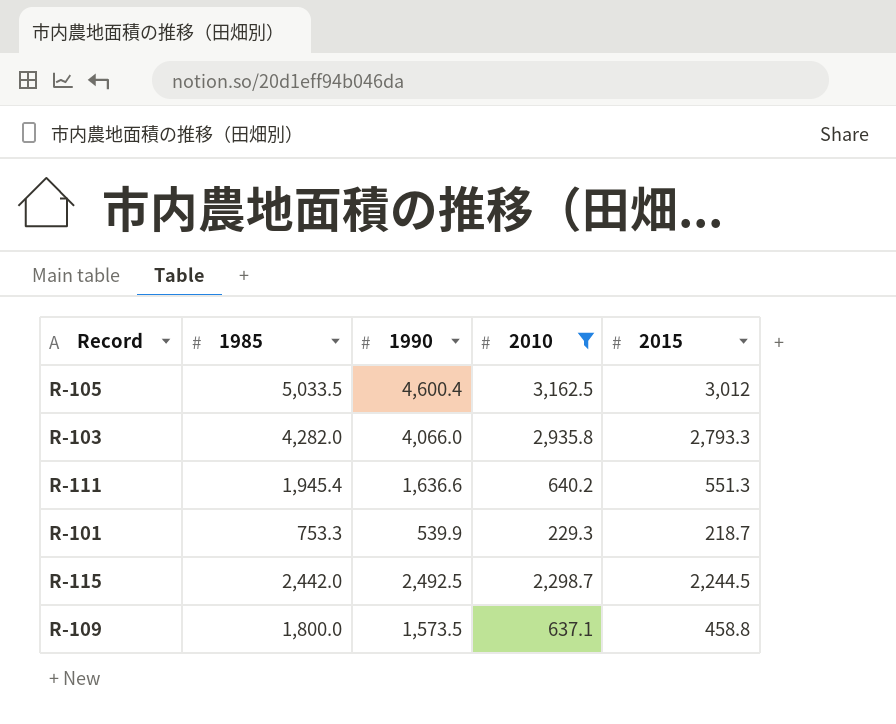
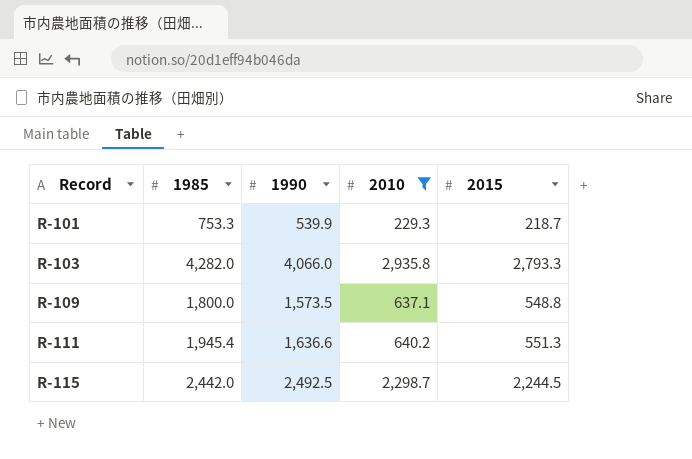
row order: none -> Record ascending
row R-105: 5,033.5 | 4,600.4 | 3,162.5 | 3,012 -> none
R-109 | 2015: 458.8 -> 548.8

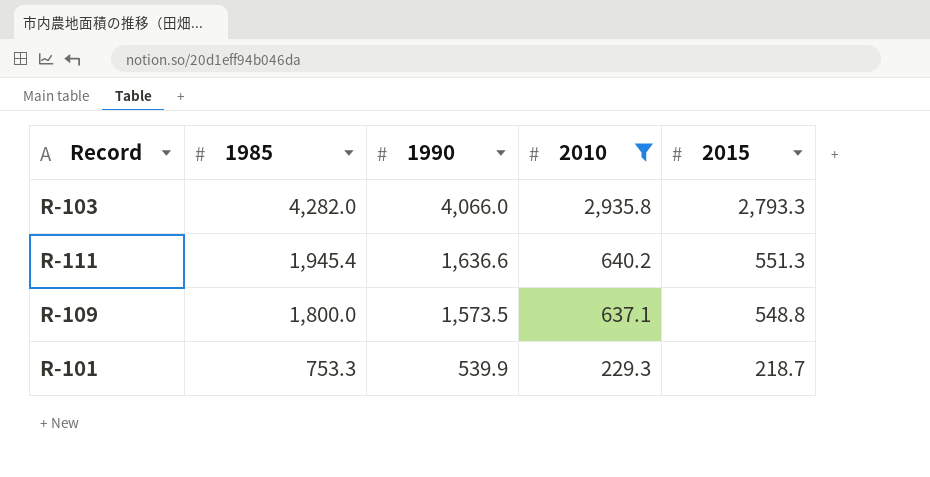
row order: Record ascending -> 1985 descending
row R-115: 2,442.0 | 2,492.5 | 2,298.7 | 2,244.5 -> none

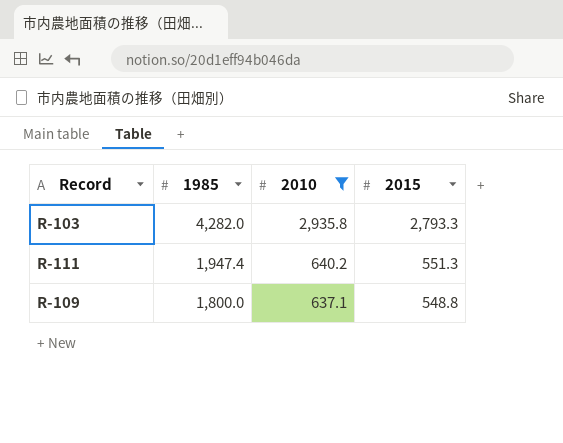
column 1990 | position: 3 -> none
row R-101: 753.3 | 539.9 | 229.3 | 218.7 -> none
R-111 | 1985: 1,945.4 -> 1,947.4

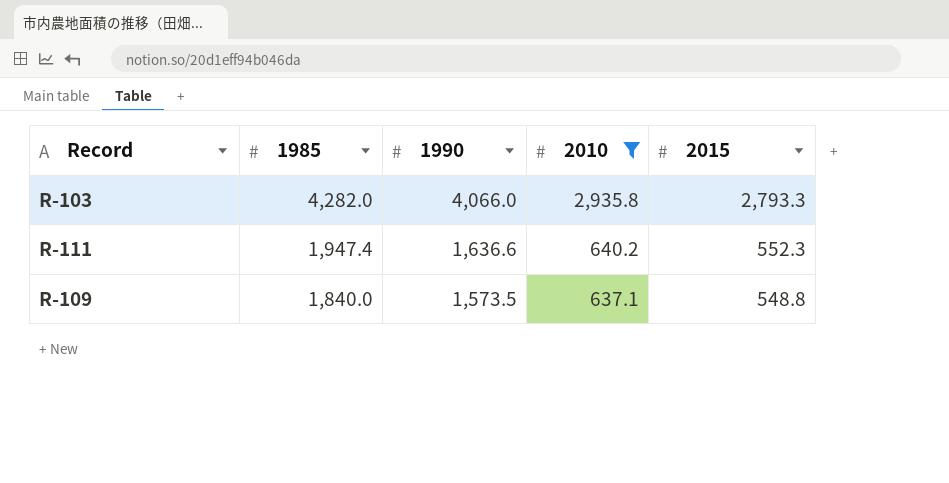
column 1990 | position: none -> 3
R-111 | 2015: 551.3 -> 552.3
R-109 | 1985: 1,800.0 -> 1,840.0

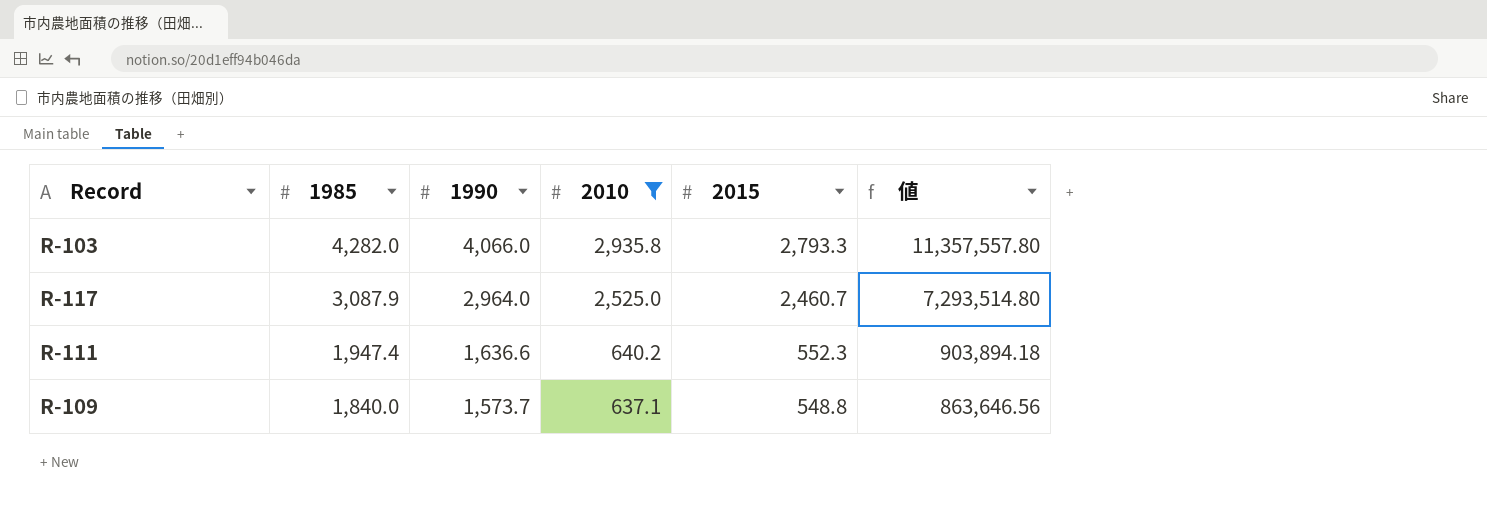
column 値 | formula: none -> [1990] * [2015]
row R-117: none -> 3,087.9 | 2,964.0 | 2,525.0 | 2,460.7 | 7,293,514.80
R-109 | 1990: 1,573.5 -> 1,573.7

